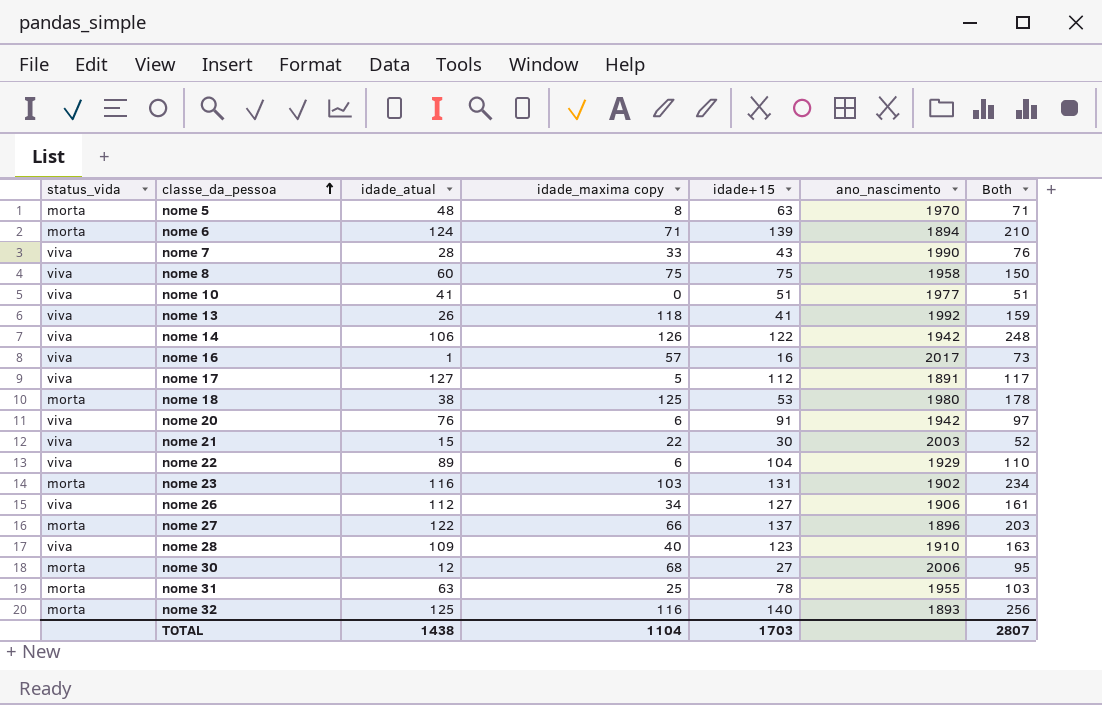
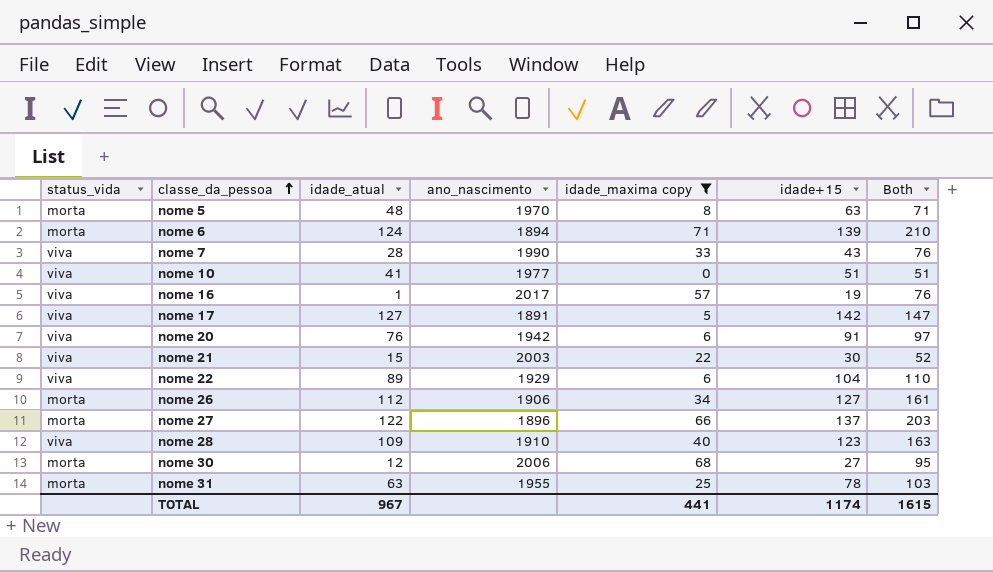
filter: none -> idade_maxima copy <= 71
column ano_nascimento | position: 6 -> 4
nome 16 | idade+15: 16 -> 19
nome 16 | Both: 73 -> 76
nome 17 | idade+15: 112 -> 142
nome 17 | Both: 117 -> 147
nome 26 | status_vida: viva -> morta
TOTAL | idade_atual: 1438 -> 967
TOTAL | idade_maxima copy: 1104 -> 441
TOTAL | idade+15: 1703 -> 1174
TOTAL | Both: 2807 -> 1615

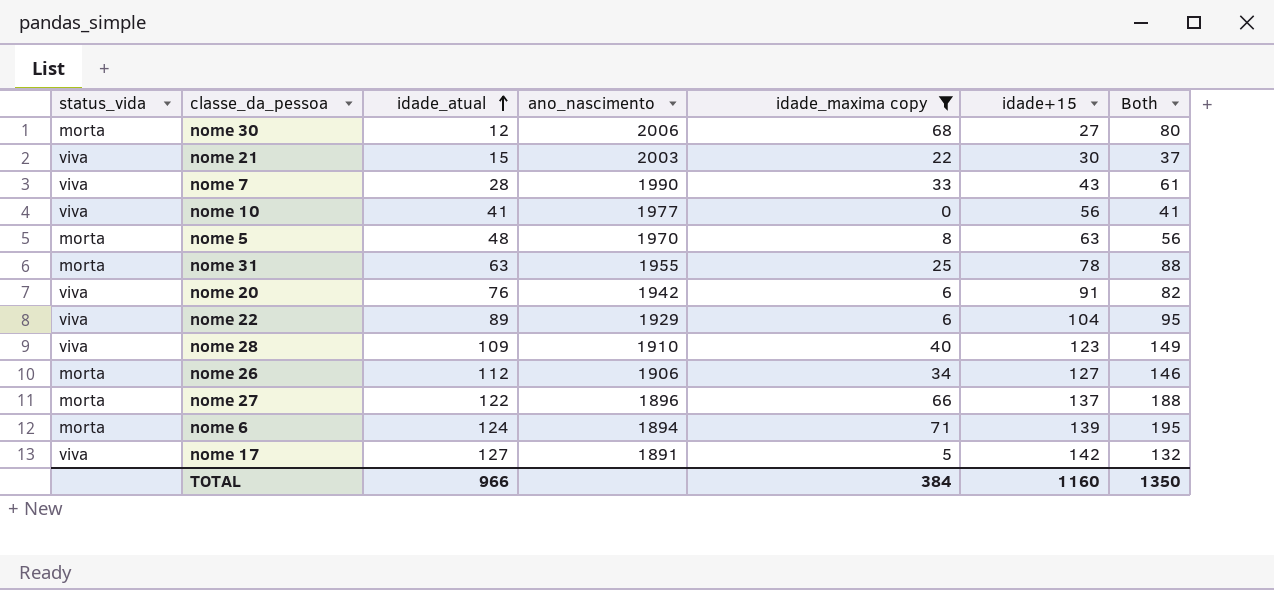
row order: classe_da_pessoa ascending -> idade_atual ascending
column Both | formula: [idade_maxima copy] + [idade+15] -> [idade_atual] + [idade_maxima copy]
row nome 16: viva | 1 | 2017 | 57 | 19 | 76 -> none
nome 10 | idade+15: 51 -> 56
TOTAL | idade_atual: 967 -> 966
TOTAL | idade_maxima copy: 441 -> 384
TOTAL | idade+15: 1174 -> 1160
TOTAL | Both: 1615 -> 1350

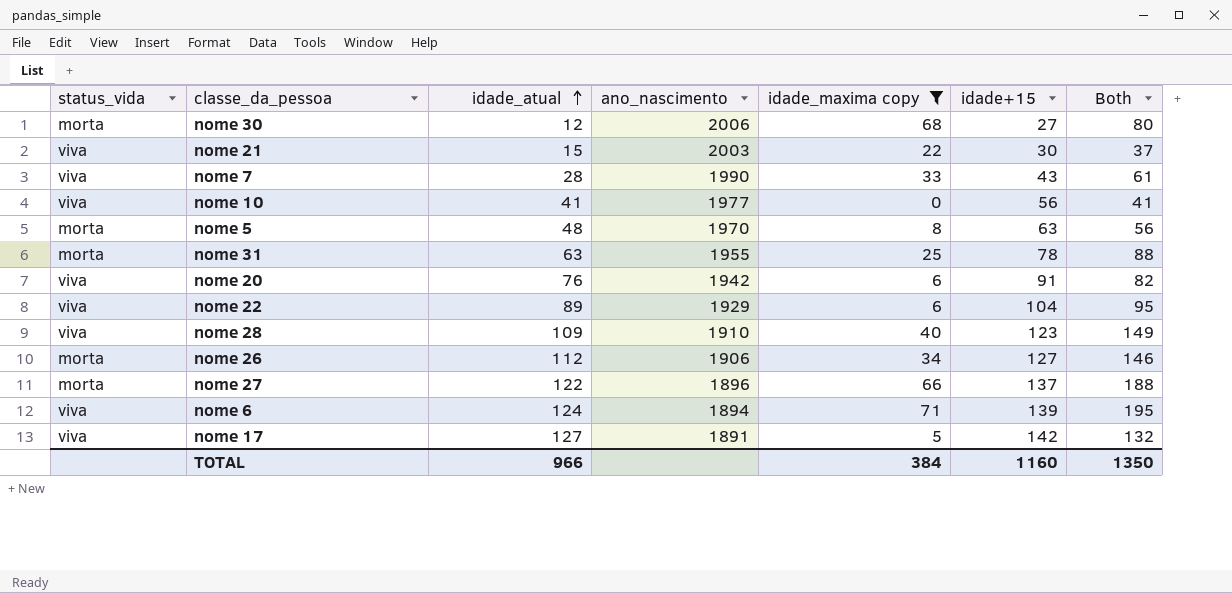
nome 6 | status_vida: morta -> viva

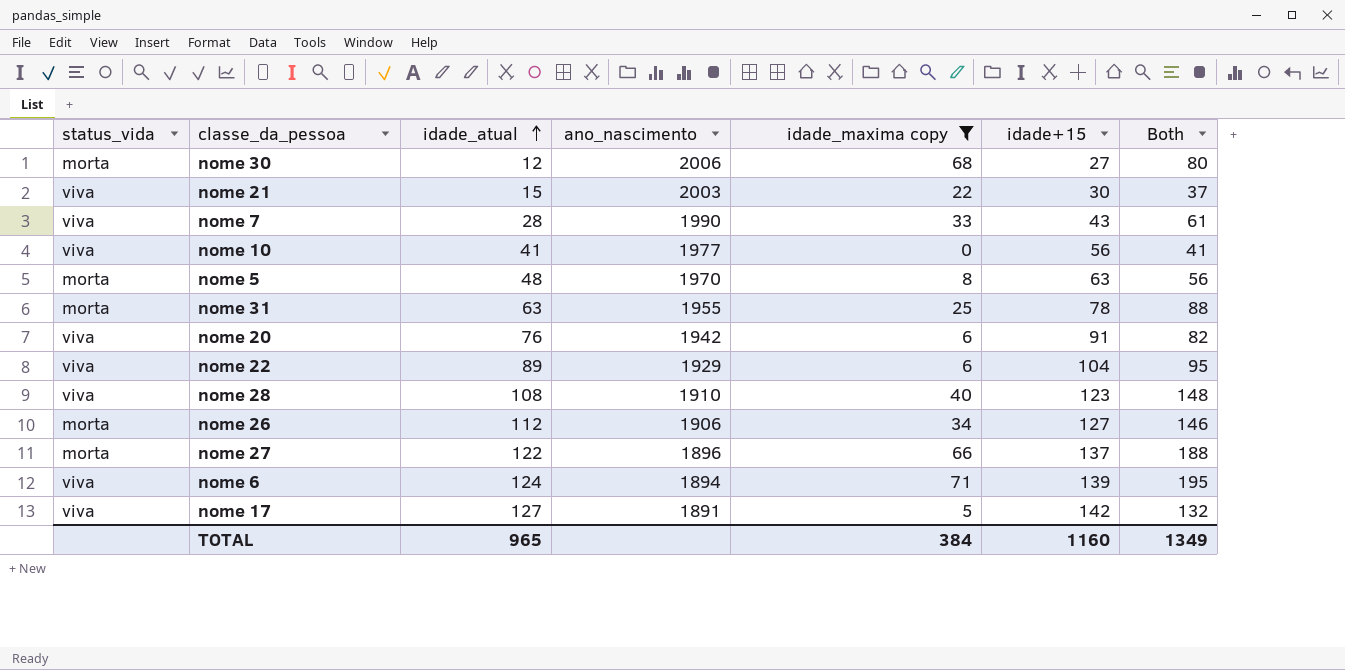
nome 28 | idade_atual: 109 -> 108
nome 28 | Both: 149 -> 148
TOTAL | idade_atual: 966 -> 965
TOTAL | Both: 1350 -> 1349

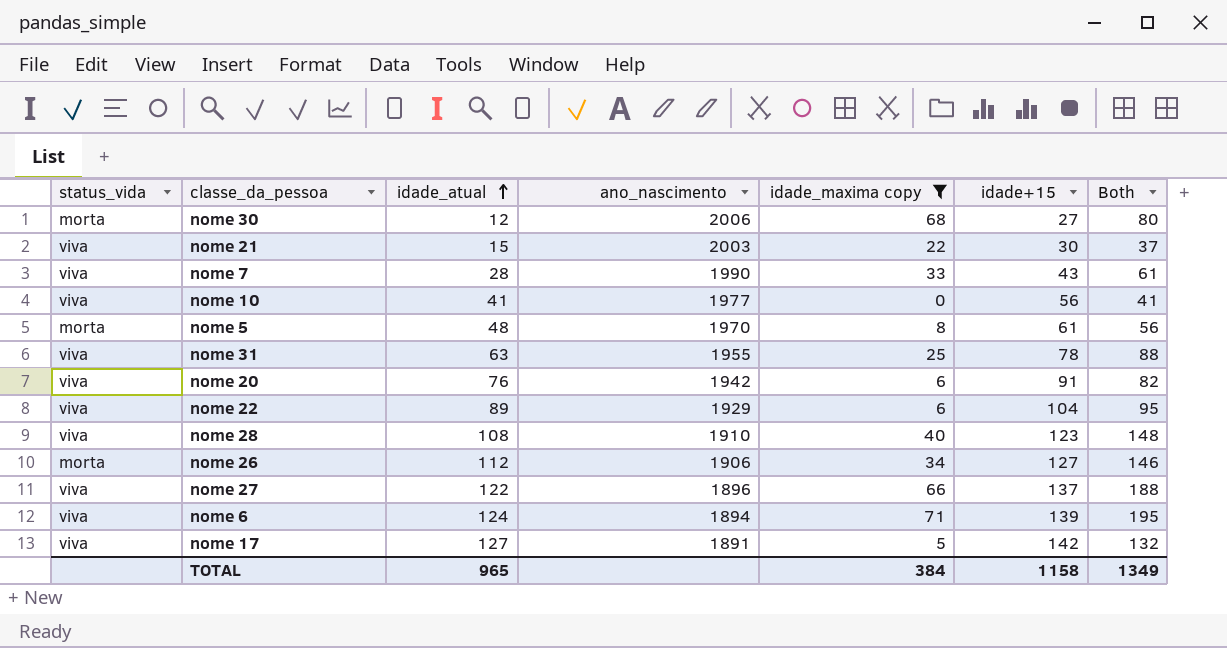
nome 5 | idade+15: 63 -> 61
nome 31 | status_vida: morta -> viva
nome 27 | status_vida: morta -> viva
TOTAL | idade+15: 1160 -> 1158

